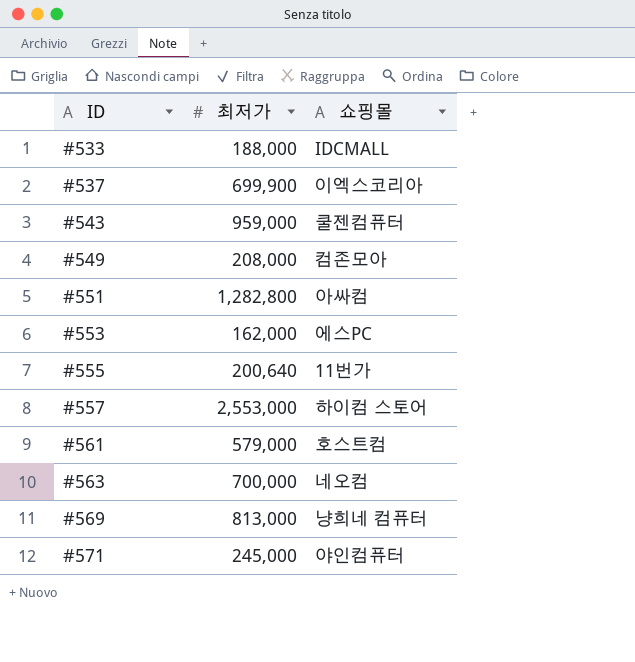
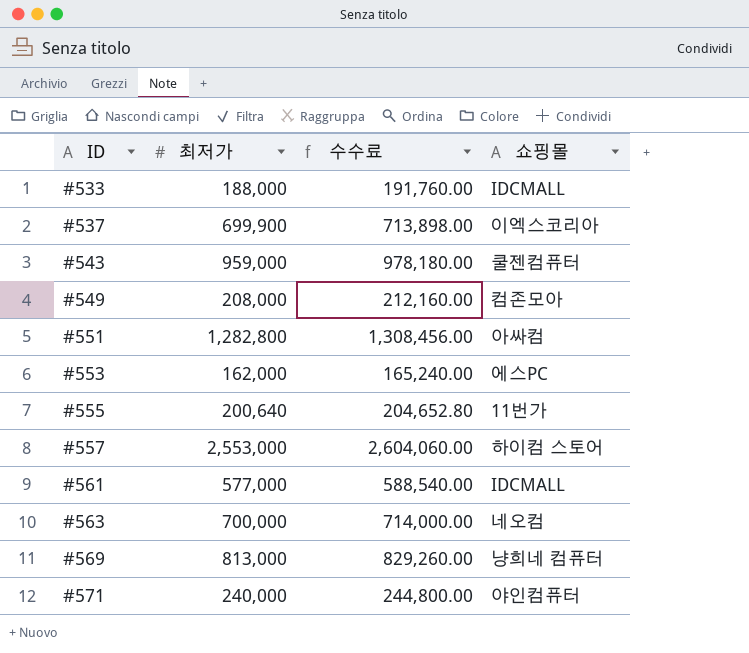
column 수수료 | formula: none -> [최저가] * 1.02
#561 | 최저가: 579,000 -> 577,000
#561 | 쇼핑몰: 호스트컴 -> IDCMALL
#571 | 최저가: 245,000 -> 240,000

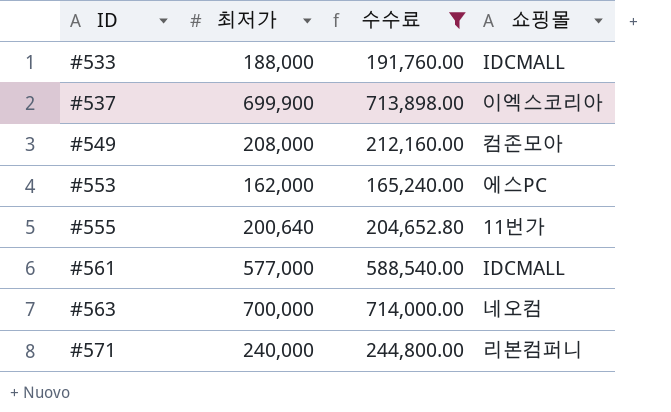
filter: none -> 수수료 <= 714,000.00
#571 | 쇼핑몰: 야인컴퓨터 -> 리본컴퍼니

